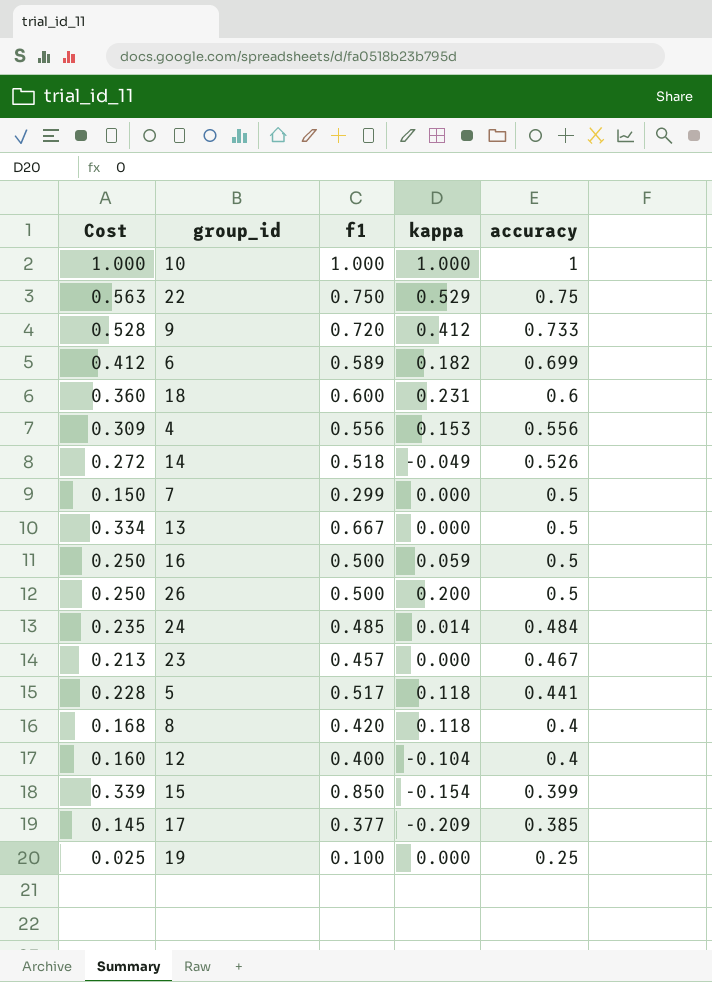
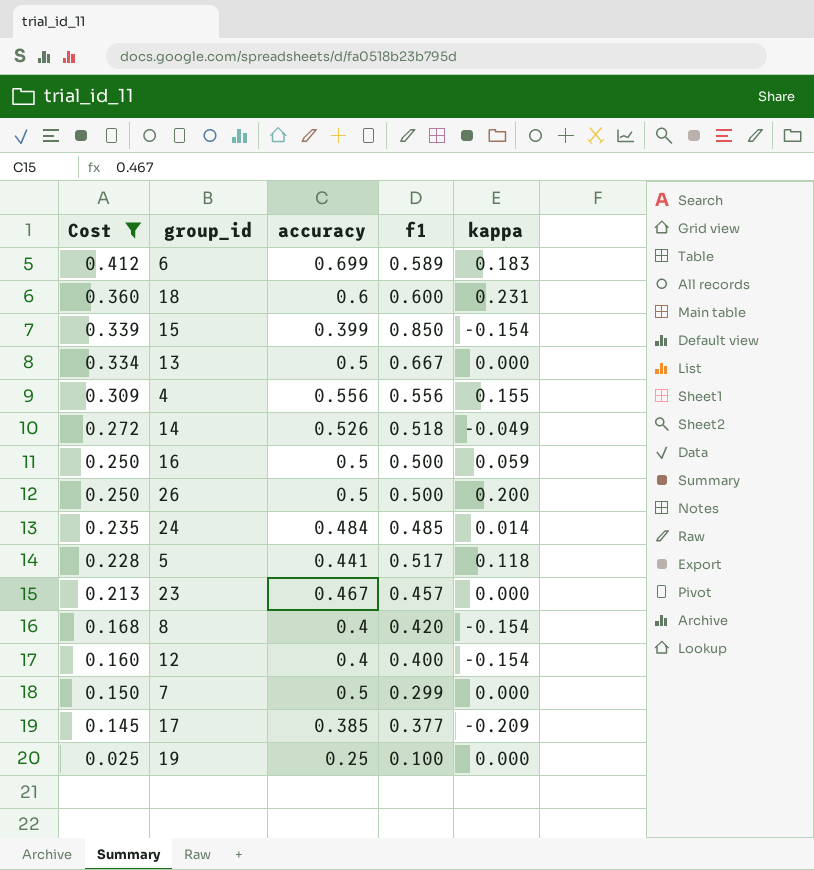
filter: none -> Cost <= 0.412
row order: accuracy descending -> Cost descending
column accuracy | position: 5 -> 3
6 | kappa: 0.182 -> 0.183
4 | kappa: 0.153 -> 0.155
8 | kappa: 0.118 -> -0.154
12 | kappa: -0.104 -> -0.154

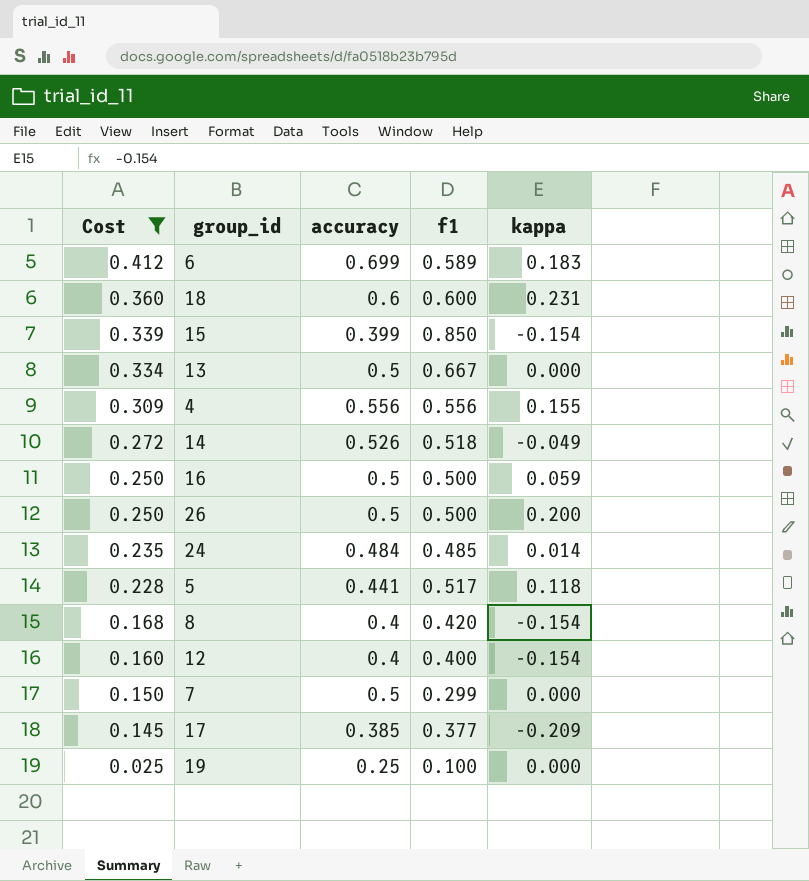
row 23: 0.213 | 0.467 | 0.457 | 0.000 -> none

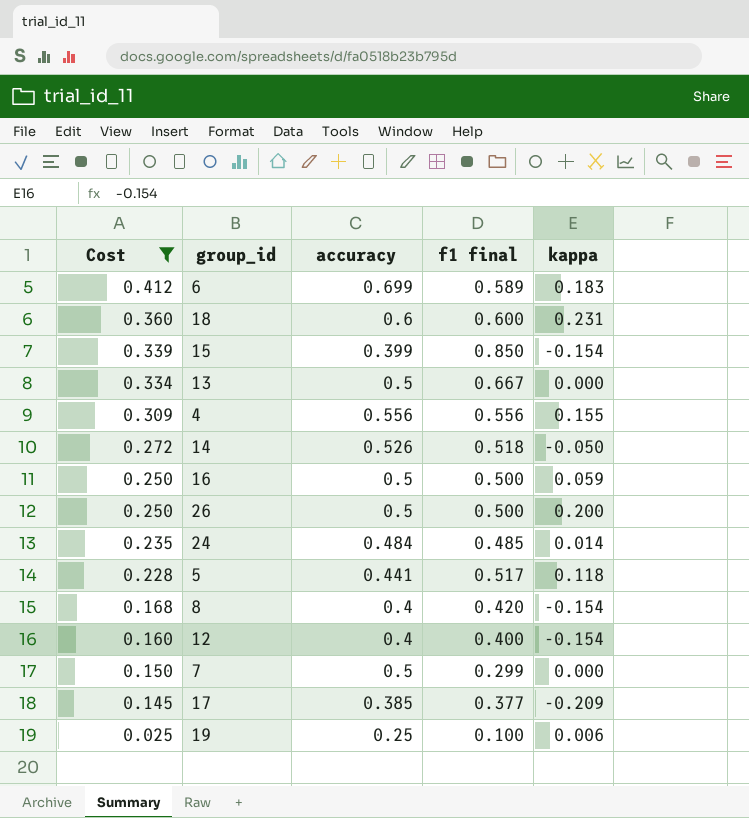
column name: f1 -> f1 final
14 | kappa: -0.049 -> -0.050
19 | kappa: 0.000 -> 0.006

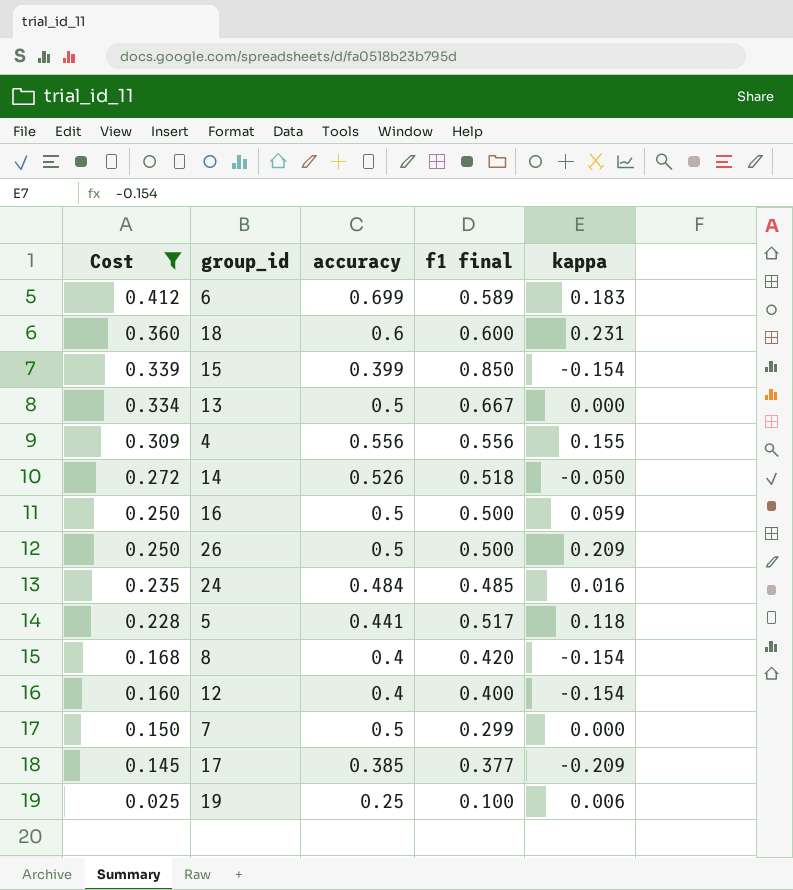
26 | kappa: 0.200 -> 0.209
24 | kappa: 0.014 -> 0.016

